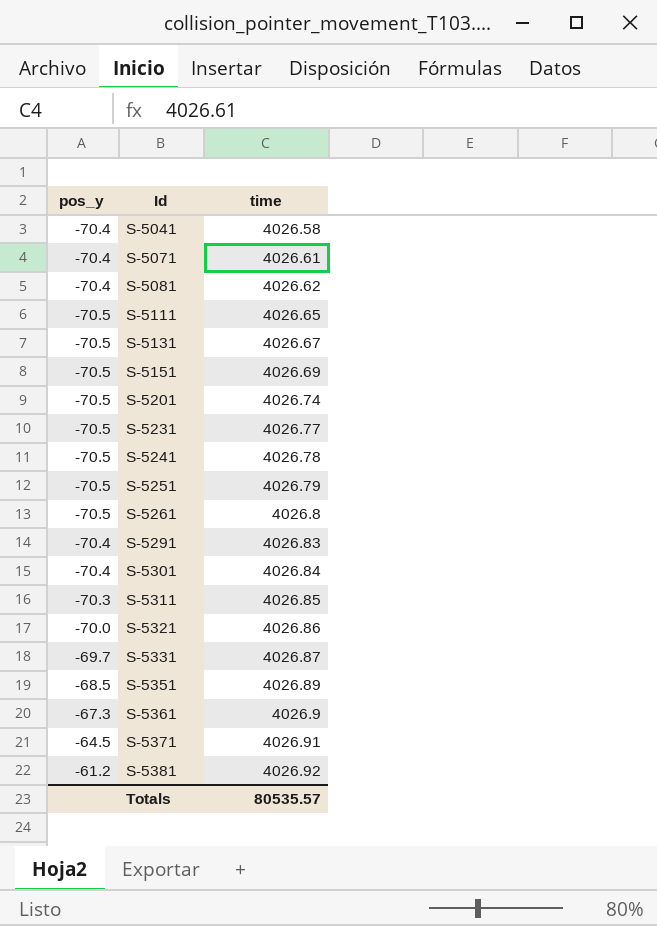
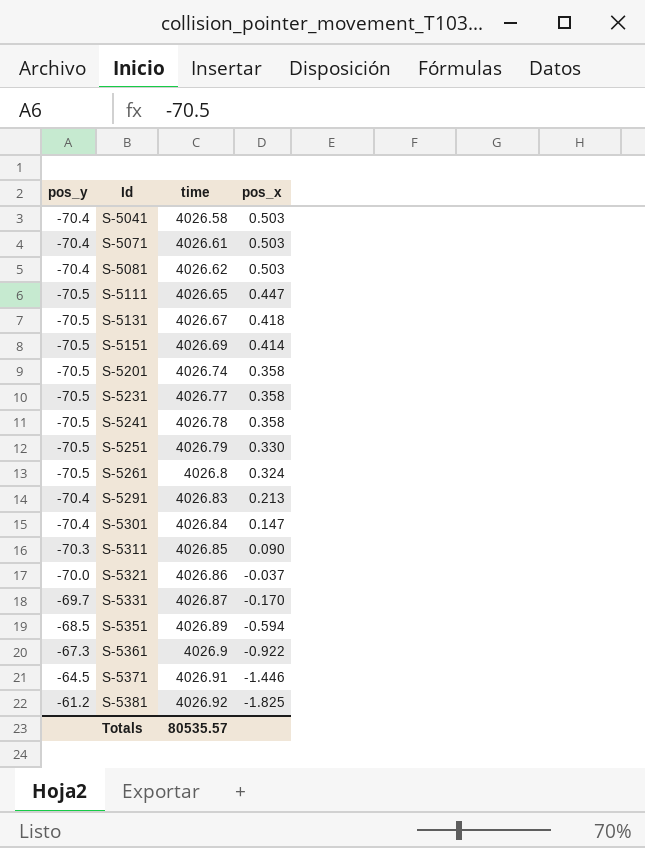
column pos_x | position: none -> 4

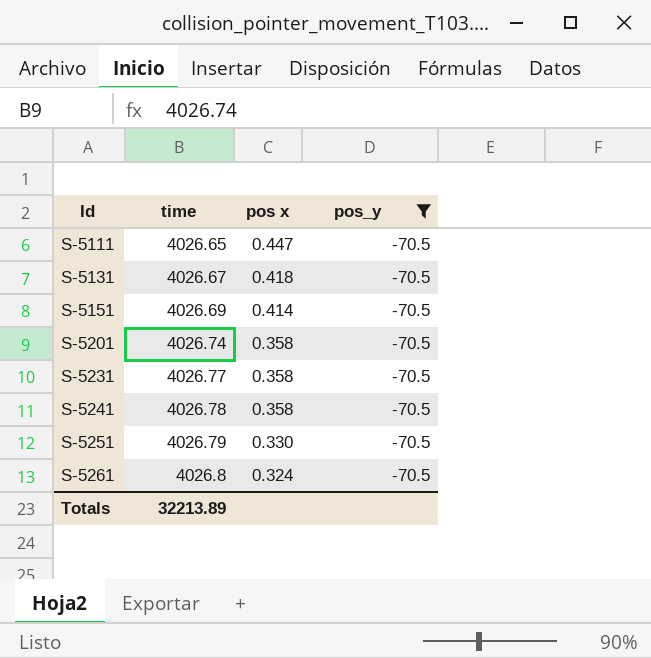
filter: none -> pos_y = -70.5
column name: pos_x -> pos x
column pos_y | position: 1 -> 4
Totals | time: 80535.57 -> 32213.89

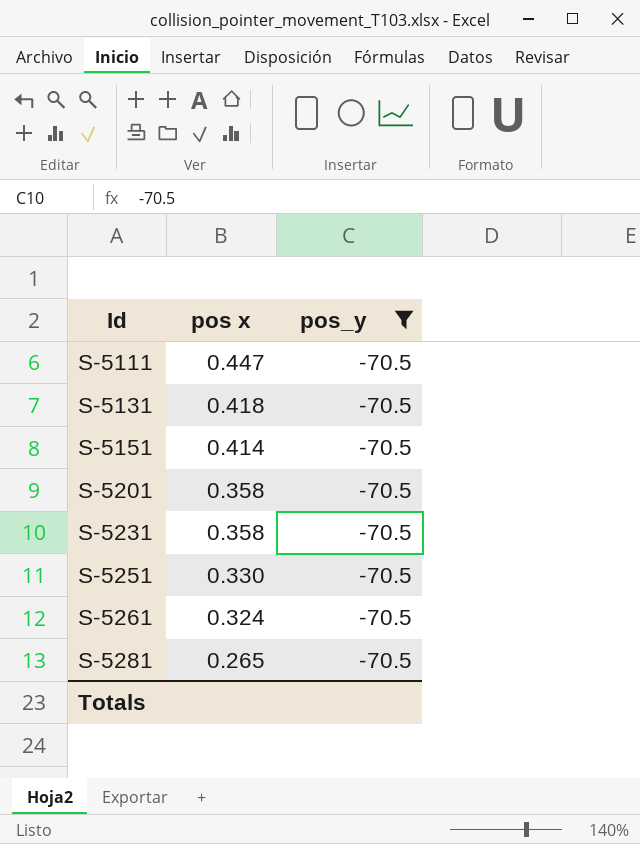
column time | position: 2 -> none
row S-5241: 4026.78 | 0.358 | -70.5 -> none
row S-5281: none -> 0.265 | -70.5

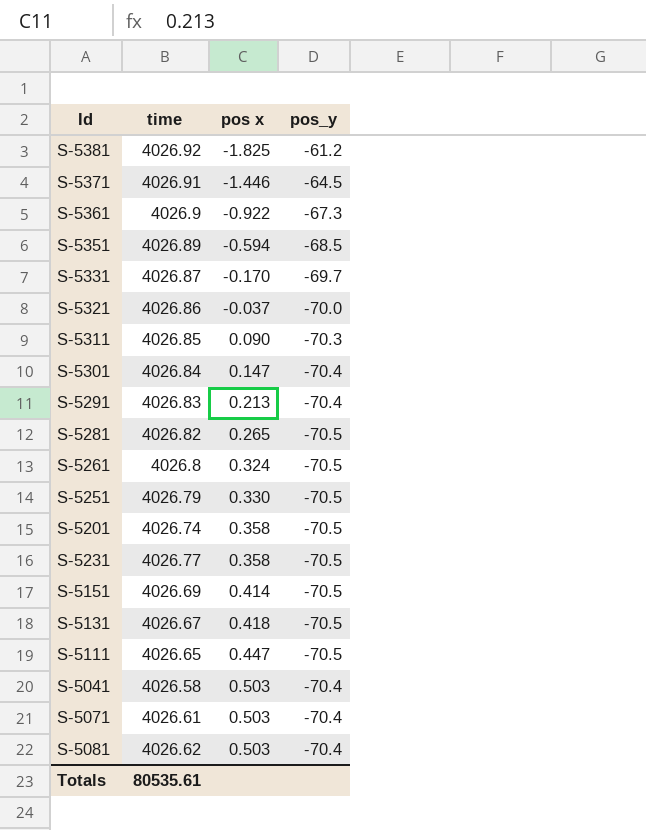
filter: pos_y = -70.5 -> none
row order: Id ascending -> pos x ascending
column time | position: none -> 2

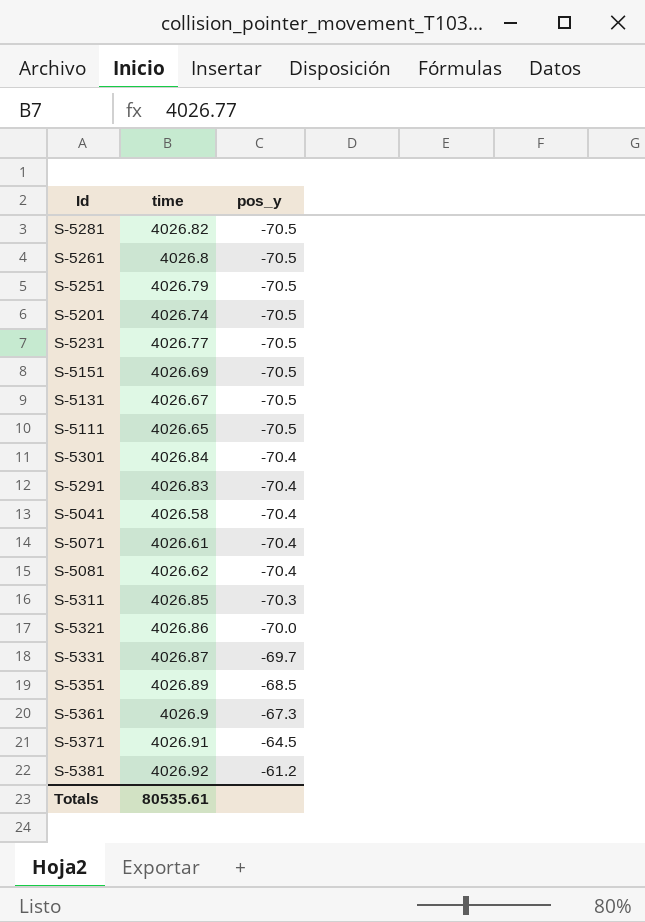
row order: pos x ascending -> pos_y ascending
column pos x | position: 3 -> none

